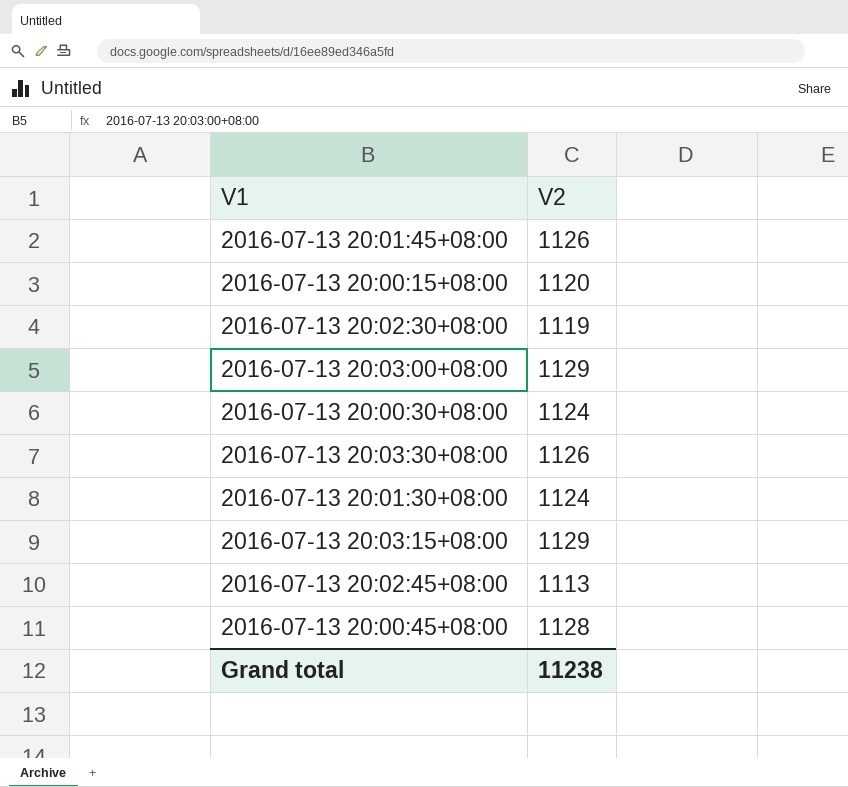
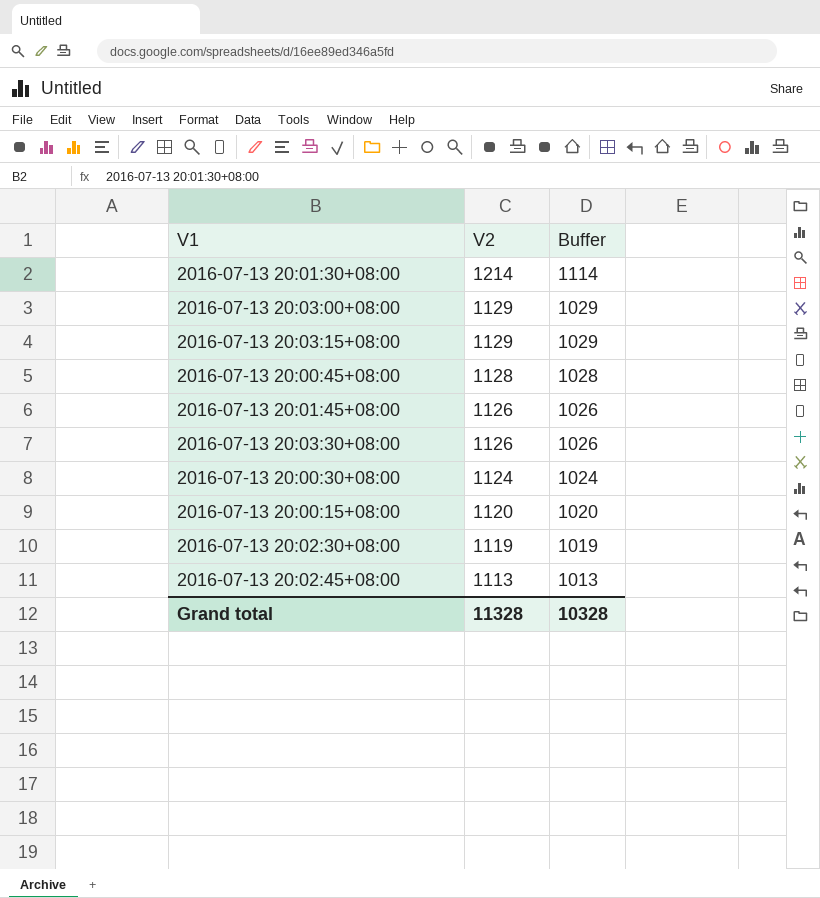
row order: none -> V2 descending
column Buffer | formula: none -> [V2] - 100
2016-07-13 20:01:30+08:00 | V2: 1124 -> 1214
Grand total | V2: 11238 -> 11328

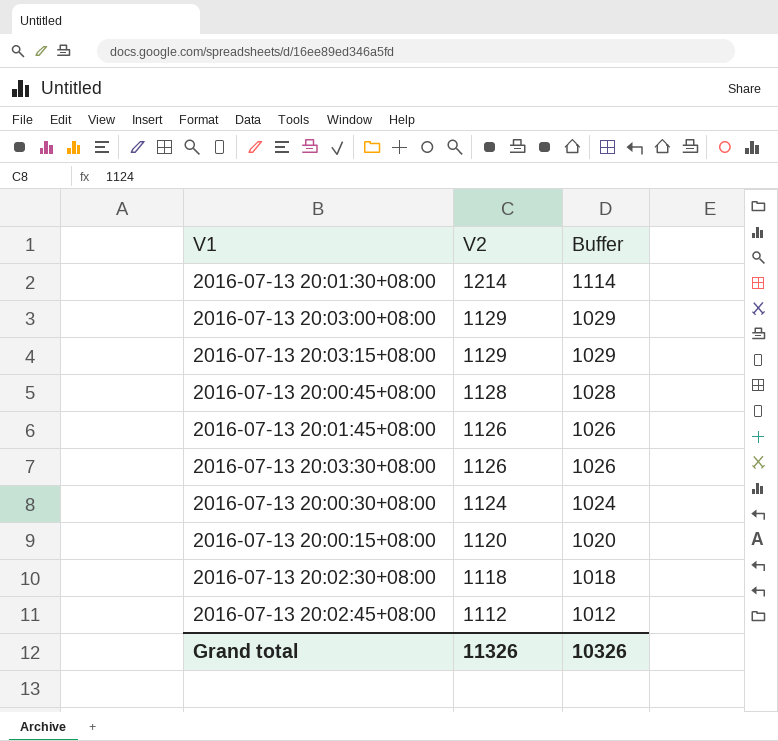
2016-07-13 20:02:30+08:00 | V2: 1119 -> 1118
2016-07-13 20:02:30+08:00 | Buffer: 1019 -> 1018
2016-07-13 20:02:45+08:00 | V2: 1113 -> 1112
2016-07-13 20:02:45+08:00 | Buffer: 1013 -> 1012
Grand total | V2: 11328 -> 11326
Grand total | Buffer: 10328 -> 10326

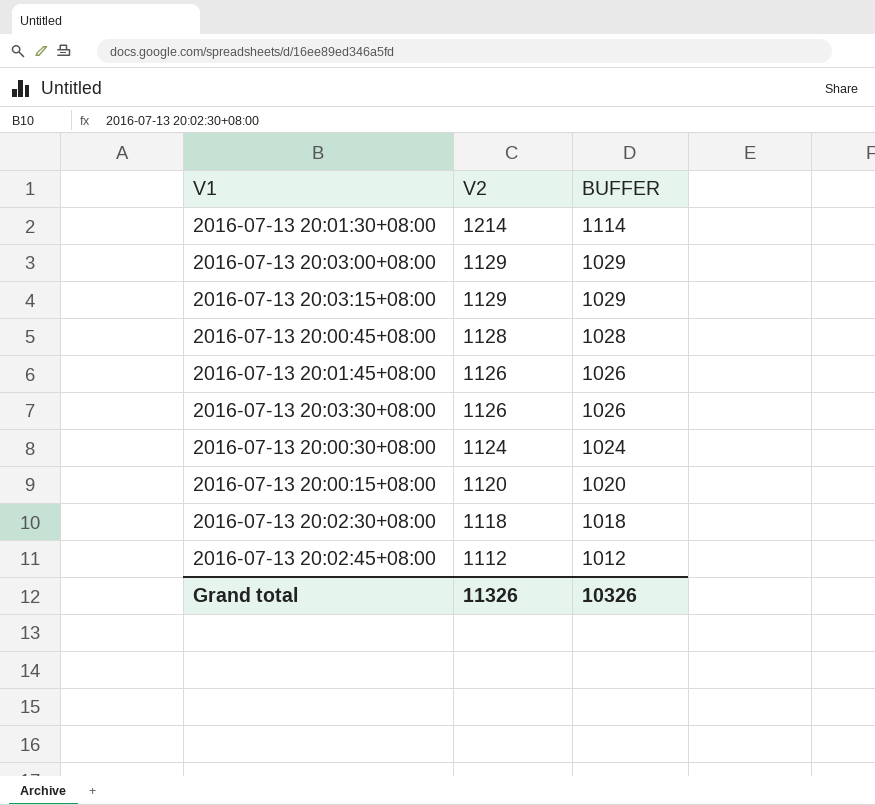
column name: Buffer -> BUFFER

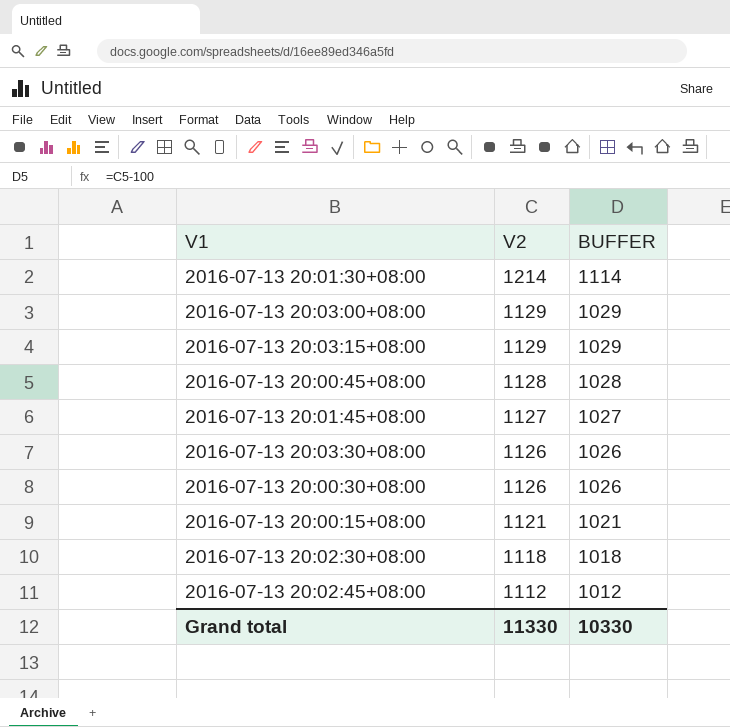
2016-07-13 20:01:45+08:00 | V2: 1126 -> 1127
2016-07-13 20:01:45+08:00 | BUFFER: 1026 -> 1027
2016-07-13 20:00:30+08:00 | V2: 1124 -> 1126
2016-07-13 20:00:30+08:00 | BUFFER: 1024 -> 1026
2016-07-13 20:00:15+08:00 | V2: 1120 -> 1121
2016-07-13 20:00:15+08:00 | BUFFER: 1020 -> 1021
Grand total | V2: 11326 -> 11330
Grand total | BUFFER: 10326 -> 10330

